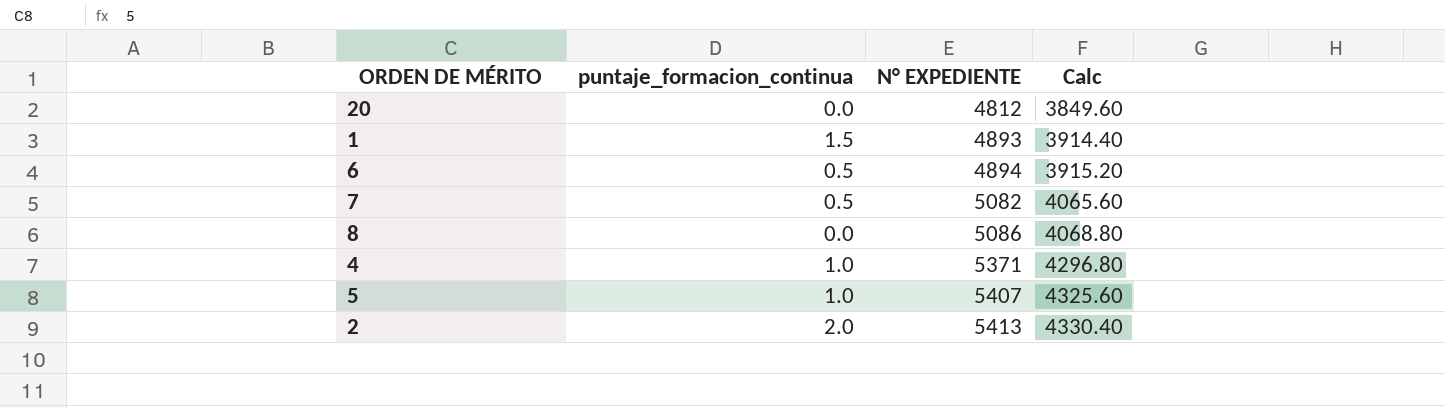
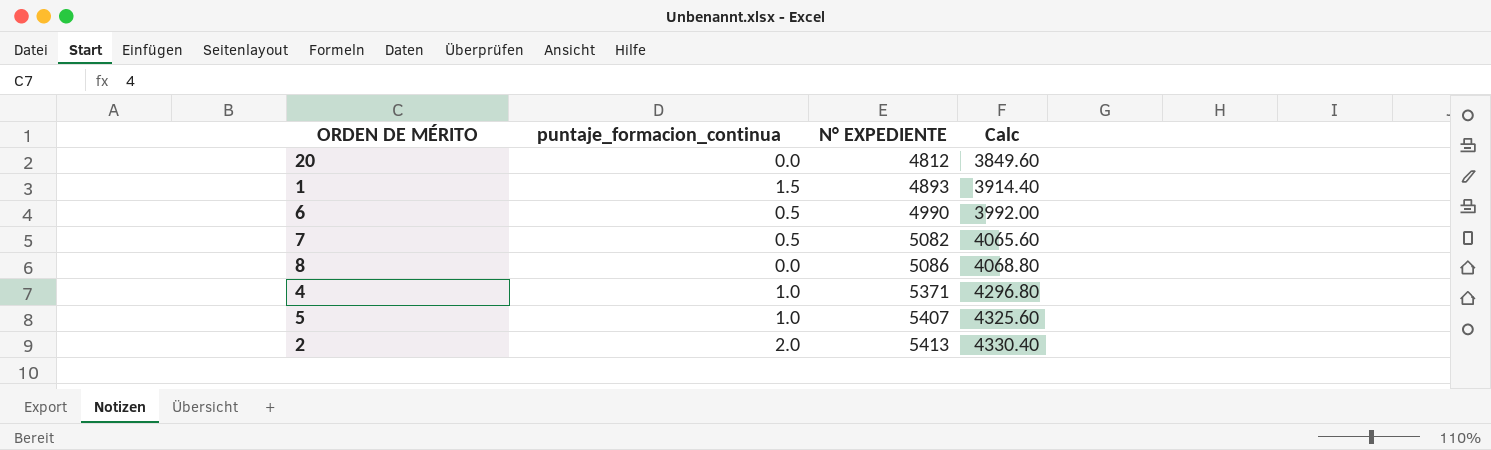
6 | N° EXPEDIENTE: 4894 -> 4990
6 | Calc: 3915.20 -> 3992.00

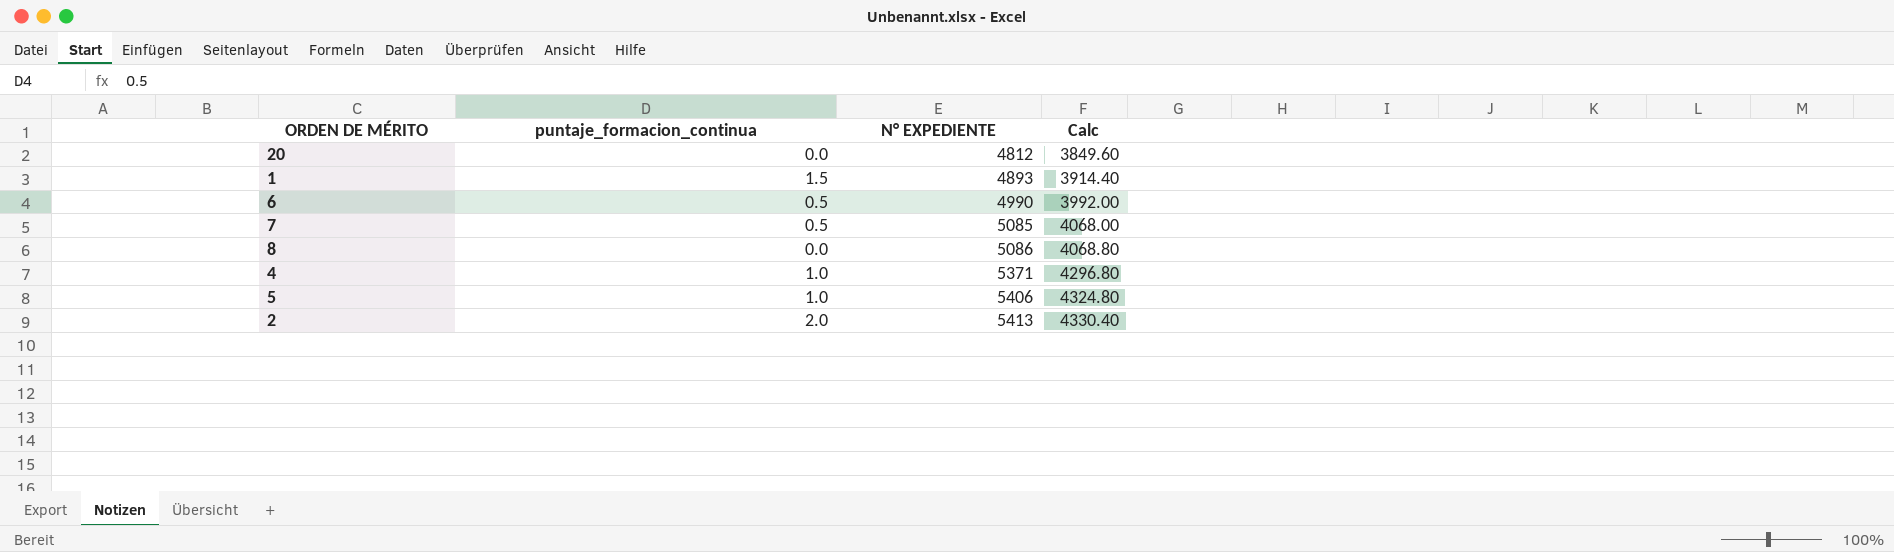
7 | N° EXPEDIENTE: 5082 -> 5085
7 | Calc: 4065.60 -> 4068.00
5 | N° EXPEDIENTE: 5407 -> 5406
5 | Calc: 4325.60 -> 4324.80

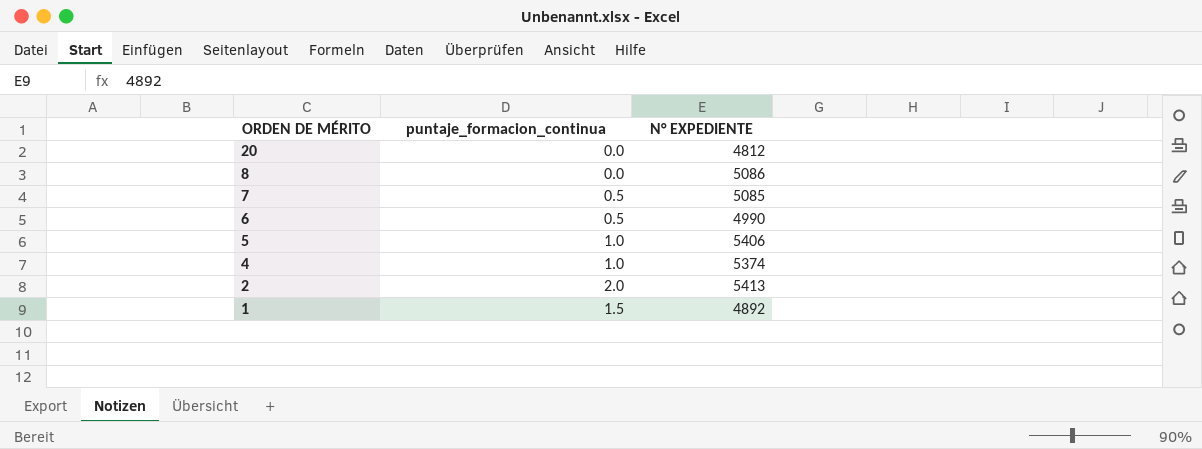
row order: N° EXPEDIENTE ascending -> ORDEN DE MÉRITO descending
column Calc | formula: [N° EXPEDIENTE] * 0.8 -> none
4 | N° EXPEDIENTE: 5371 -> 5374
1 | N° EXPEDIENTE: 4893 -> 4892

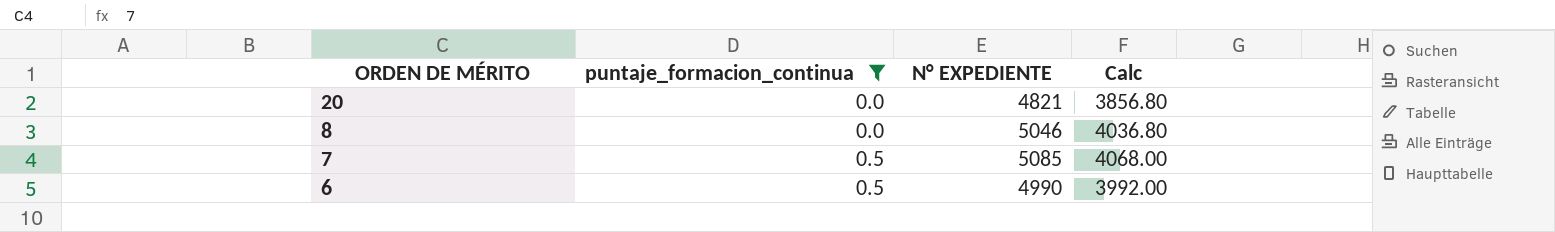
filter: none -> puntaje_formacion_continua <= 0.5
column Calc | formula: none -> [N° EXPEDIENTE] * 0.8
20 | N° EXPEDIENTE: 4812 -> 4821
8 | N° EXPEDIENTE: 5086 -> 5046

